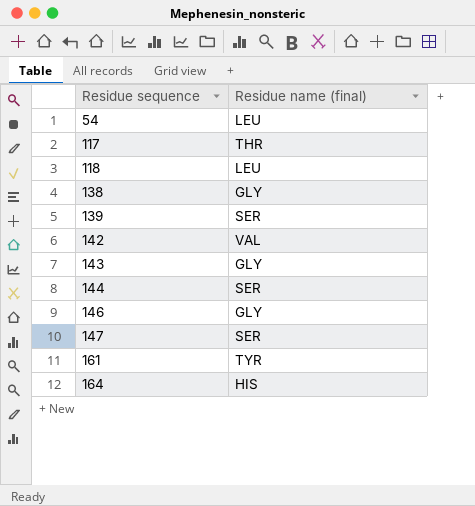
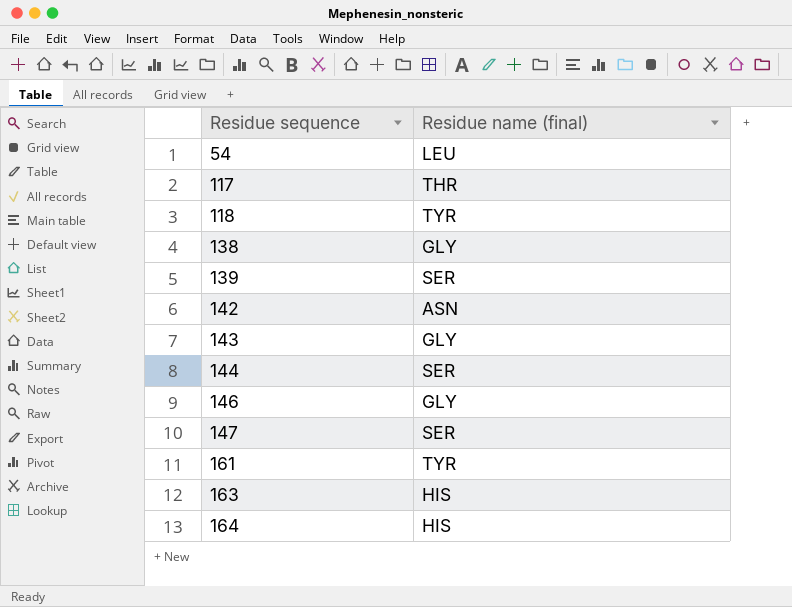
118 | Residue name (final): LEU -> TYR
142 | Residue name (final): VAL -> ASN
row 163: none -> HIS

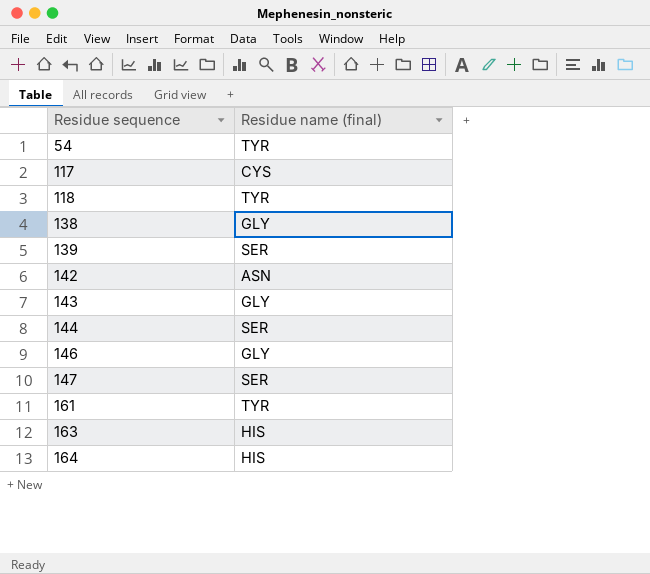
54 | Residue name (final): LEU -> TYR
117 | Residue name (final): THR -> CYS

